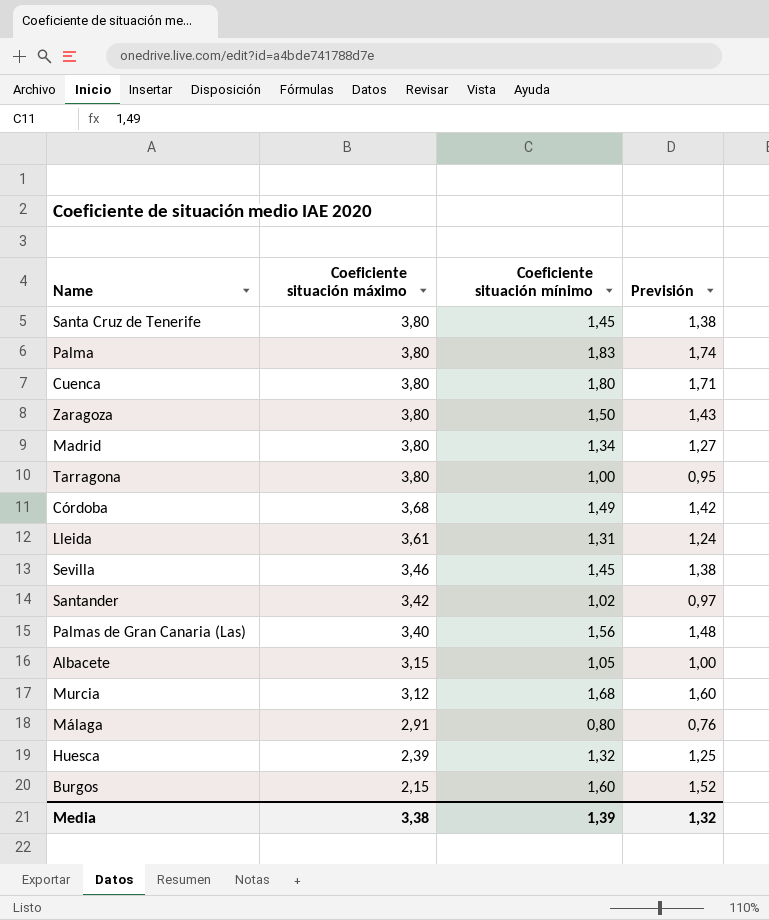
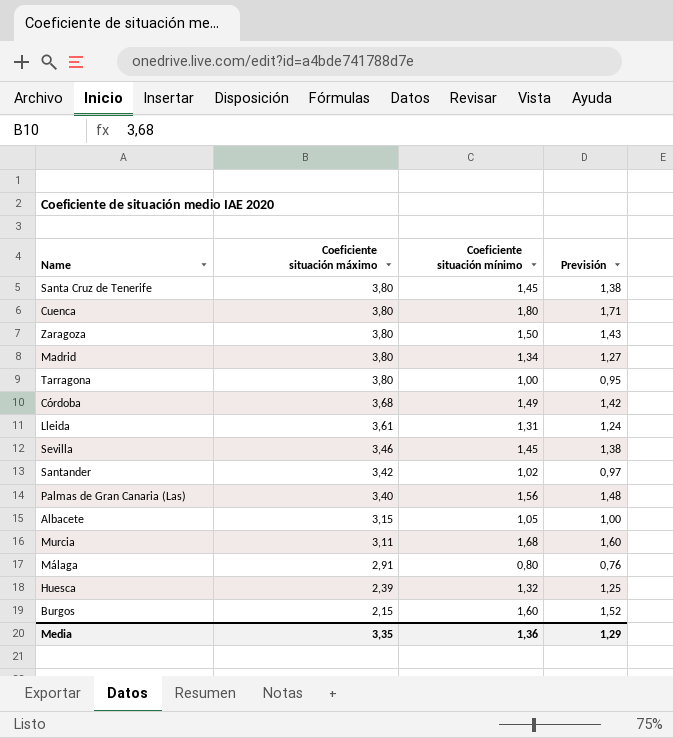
row Palma: 3,80 | 1,83 | 1,74 -> none
Murcia | Coeficiente situación máximo: 3,12 -> 3,11
Media | Coeficiente situación máximo: 3,38 -> 3,35
Media | Coeficiente situación mínimo: 1,39 -> 1,36
Media | Previsión: 1,32 -> 1,29

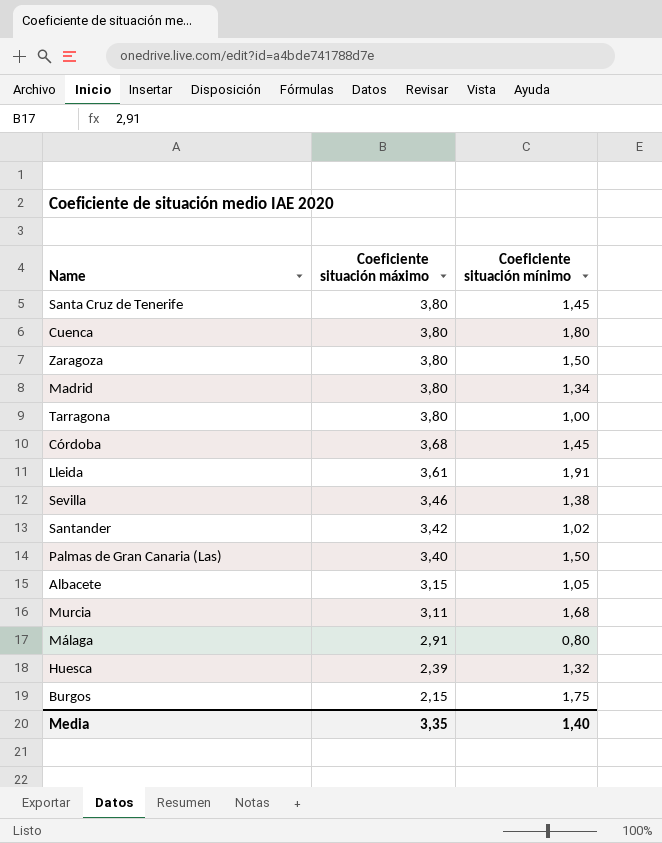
column Previsión | formula: [Coeficiente situación mínimo] * 0,95 -> none
Córdoba | Coeficiente situación mínimo: 1,49 -> 1,45
Lleida | Coeficiente situación mínimo: 1,31 -> 1,91
Sevilla | Coeficiente situación mínimo: 1,45 -> 1,38
Palmas de Gran Canaria (Las) | Coeficiente situación mínimo: 1,56 -> 1,50
Burgos | Coeficiente situación mínimo: 1,60 -> 1,75
Media | Coeficiente situación mínimo: 1,36 -> 1,40

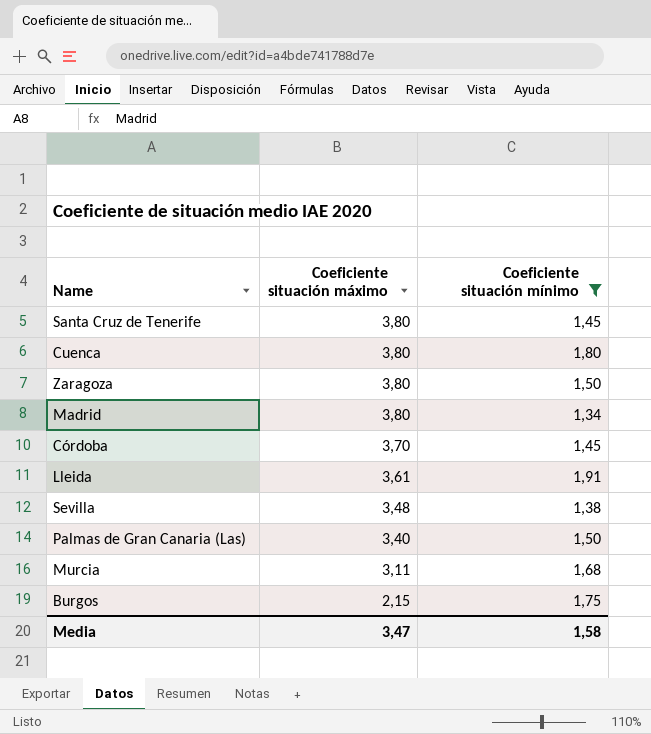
filter: none -> Coeficiente situación mínimo >= 1,34
Córdoba | Coeficiente situación máximo: 3,68 -> 3,70
Sevilla | Coeficiente situación máximo: 3,46 -> 3,48
Media | Coeficiente situación máximo: 3,35 -> 3,47
Media | Coeficiente situación mínimo: 1,40 -> 1,58

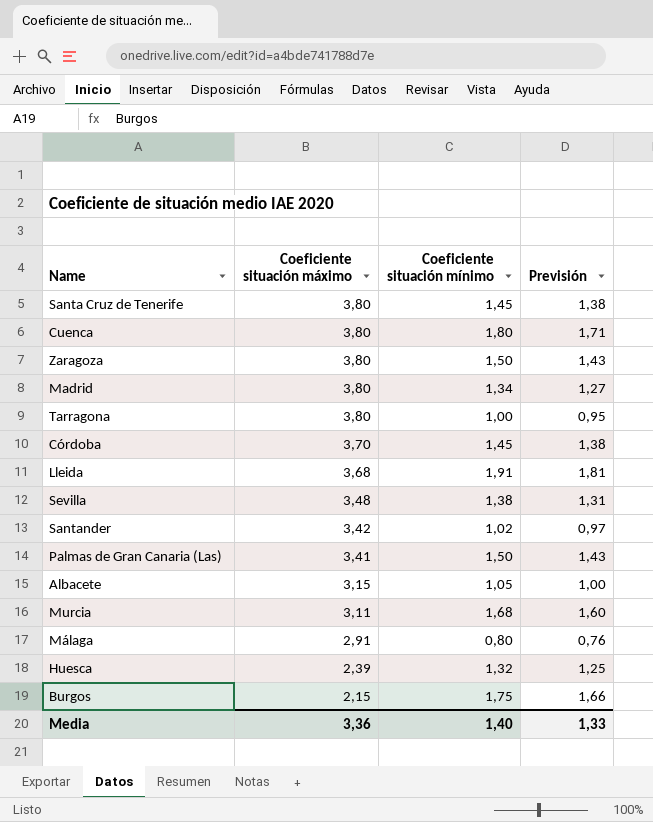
filter: Coeficiente situación mínimo >= 1,34 -> none
column Previsión | formula: none -> [Coeficiente situación mínimo] * 0,95
Lleida | Coeficiente situación máximo: 3,61 -> 3,68
Palmas de Gran Canaria (Las) | Coeficiente situación máximo: 3,40 -> 3,41
Media | Coeficiente situación máximo: 3,47 -> 3,36
Media | Coeficiente situación mínimo: 1,58 -> 1,40

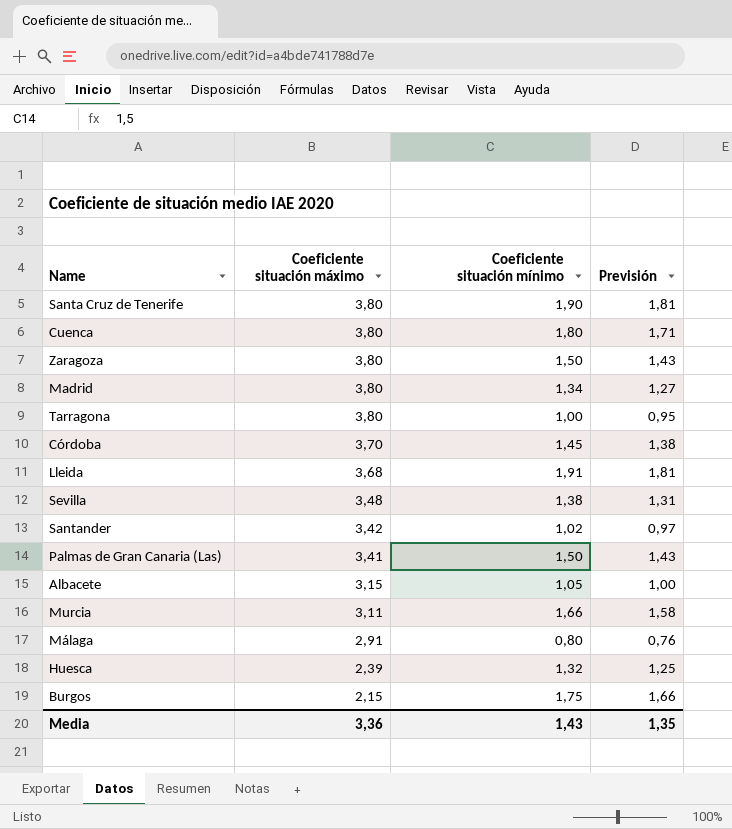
Santa Cruz de Tenerife | Coeficiente situación mínimo: 1,45 -> 1,90
Santa Cruz de Tenerife | Previsión: 1,38 -> 1,81
Murcia | Coeficiente situación mínimo: 1,68 -> 1,66
Murcia | Previsión: 1,60 -> 1,58
Media | Coeficiente situación mínimo: 1,40 -> 1,43
Media | Previsión: 1,33 -> 1,35

